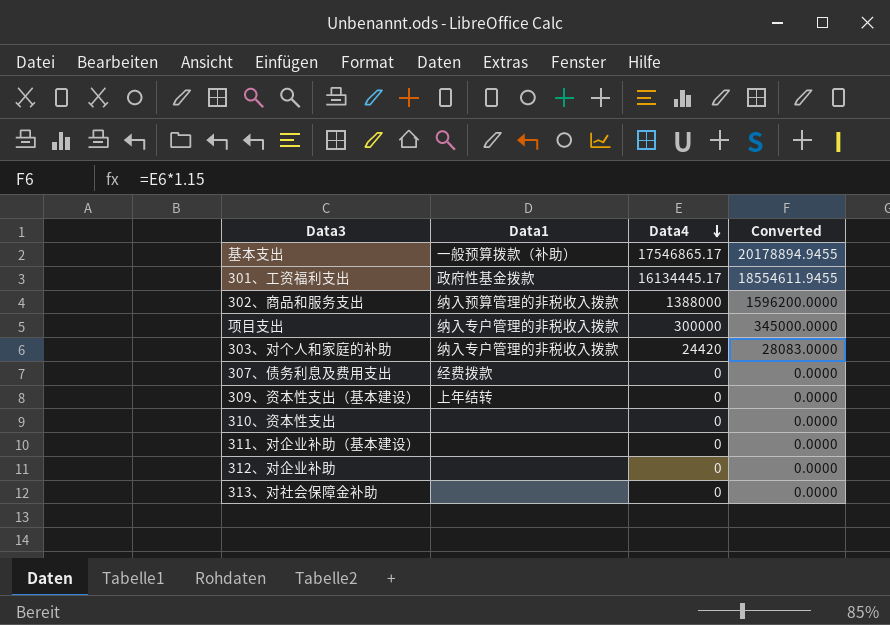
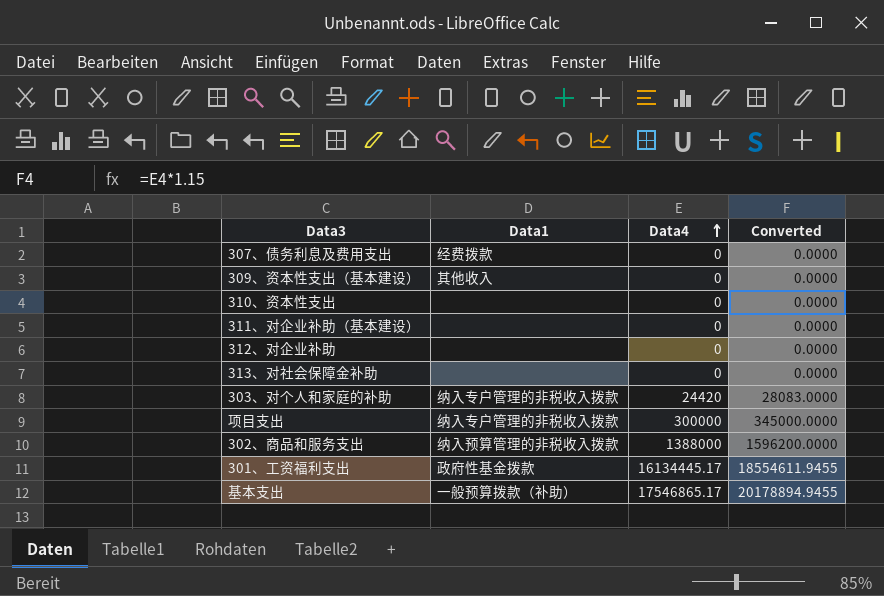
row order: Data4 descending -> Data4 ascending
309、资本性支出（基本建设） | Data1: 上年结转 -> 其他收入

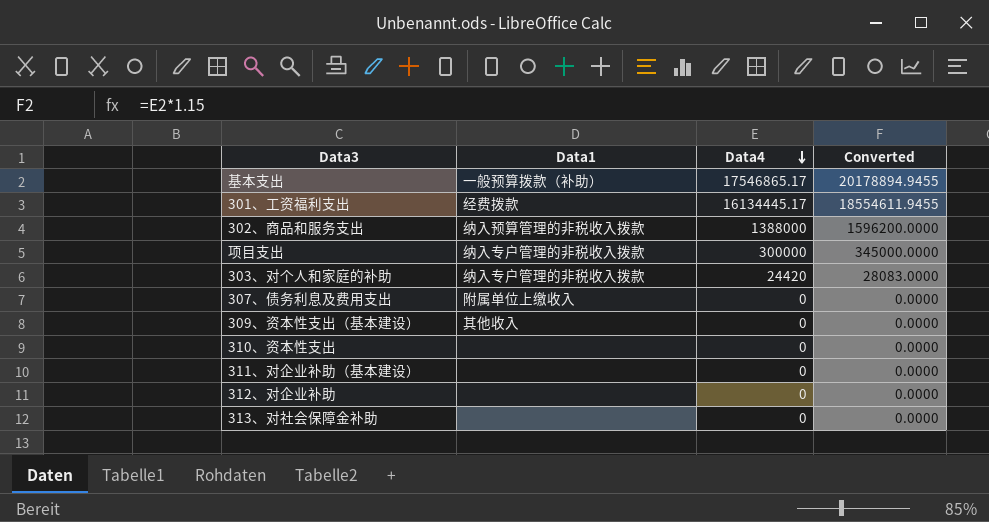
row order: Data4 ascending -> Data4 descending
301、工资福利支出 | Data1: 政府性基金拨款 -> 经费拨款
307、债务利息及费用支出 | Data1: 经费拨款 -> 附属单位上缴收入

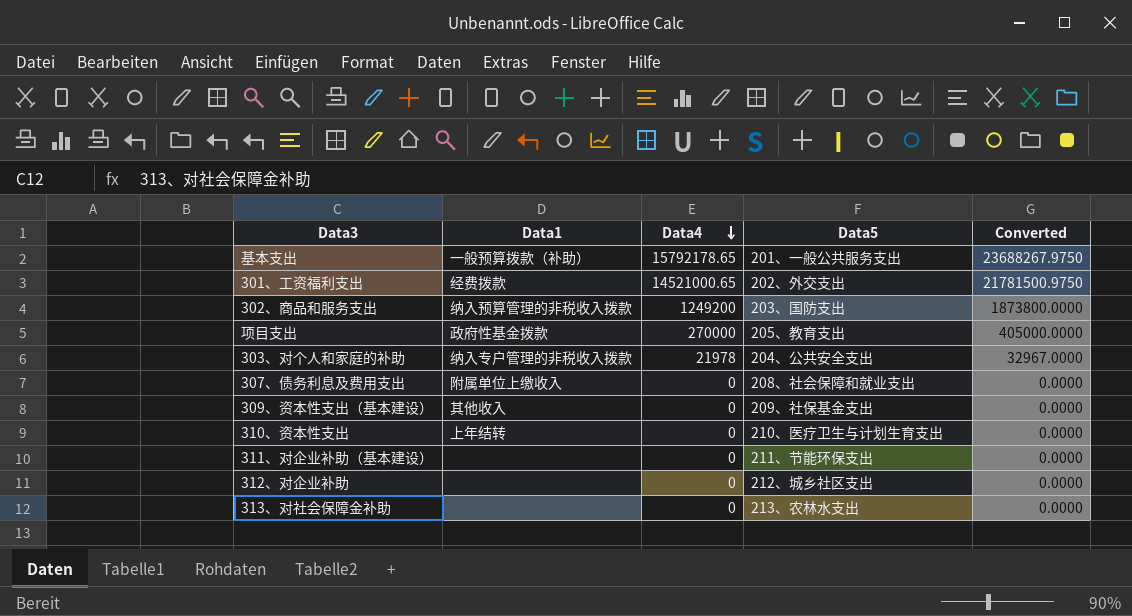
column Data5 | position: none -> 4
column Converted | formula: [Data4] * 1.15 -> [Data4] * 1.5
基本支出 | Data4: 17546865.17 -> 15792178.65
301、工资福利支出 | Data4: 16134445.17 -> 14521000.65
302、商品和服务支出 | Data4: 1388000 -> 1249200
项目支出 | Data1: 纳入专户管理的非税收入拨款 -> 政府性基金拨款
项目支出 | Data4: 300000 -> 270000
303、对个人和家庭的补助 | Data4: 24420 -> 21978
310、资本性支出 | Data1: none -> 上年结转

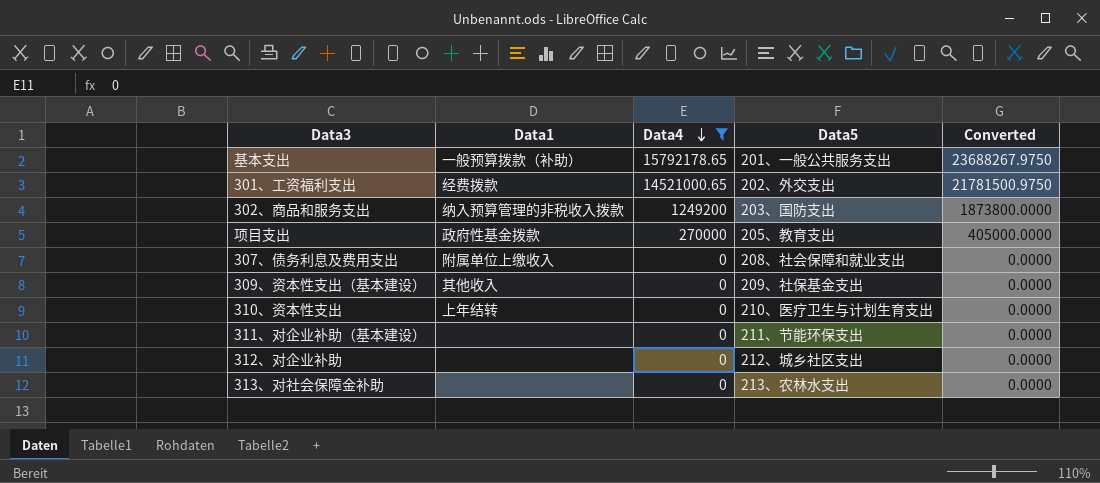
filter: none -> Data4 != 21978

